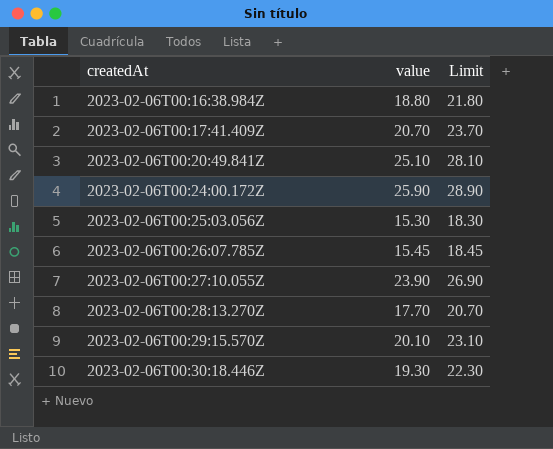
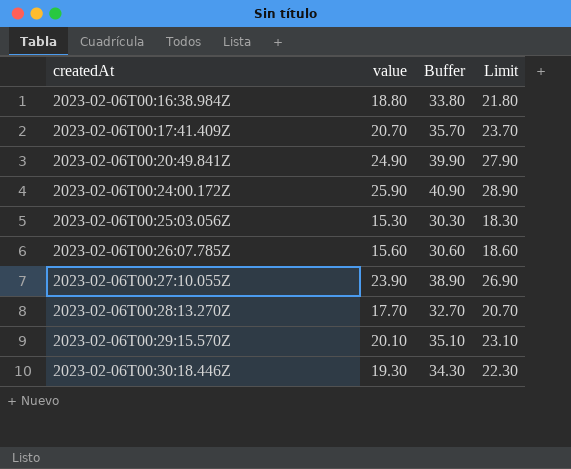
column Buffer | formula: none -> [value] + 15
2023-02-06T00:20:49.841Z | value: 25.10 -> 24.90
2023-02-06T00:20:49.841Z | Limit: 28.10 -> 27.90
2023-02-06T00:26:07.785Z | value: 15.45 -> 15.60
2023-02-06T00:26:07.785Z | Limit: 18.45 -> 18.60

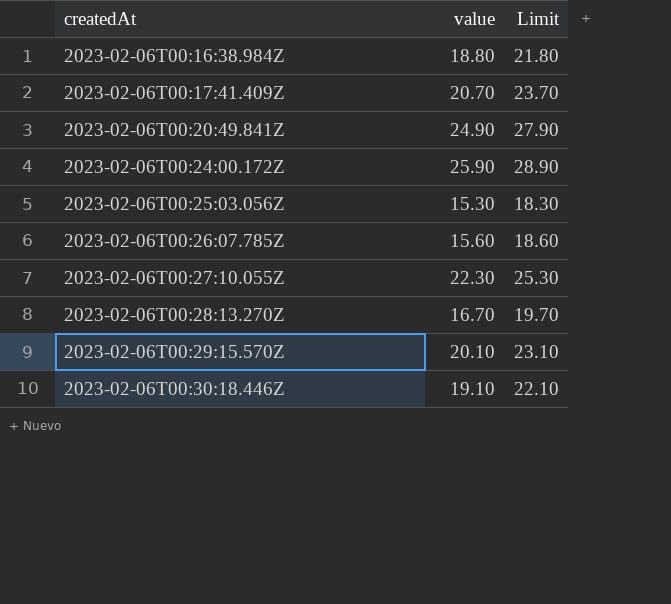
column Buffer | formula: [value] + 15 -> none
2023-02-06T00:27:10.055Z | value: 23.90 -> 22.30
2023-02-06T00:27:10.055Z | Limit: 26.90 -> 25.30
2023-02-06T00:28:13.270Z | value: 17.70 -> 16.70
2023-02-06T00:28:13.270Z | Limit: 20.70 -> 19.70
2023-02-06T00:30:18.446Z | value: 19.30 -> 19.10
2023-02-06T00:30:18.446Z | Limit: 22.30 -> 22.10

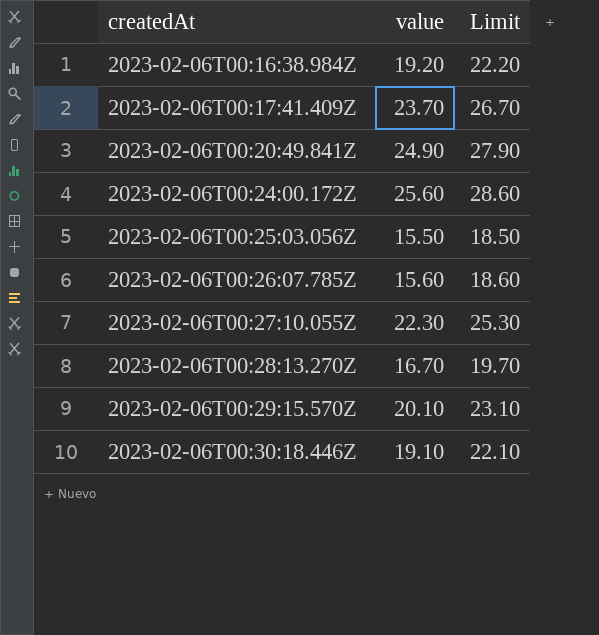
2023-02-06T00:16:38.984Z | value: 18.80 -> 19.20
2023-02-06T00:16:38.984Z | Limit: 21.80 -> 22.20
2023-02-06T00:17:41.409Z | value: 20.70 -> 23.70
2023-02-06T00:17:41.409Z | Limit: 23.70 -> 26.70
2023-02-06T00:24:00.172Z | value: 25.90 -> 25.60
2023-02-06T00:24:00.172Z | Limit: 28.90 -> 28.60
2023-02-06T00:25:03.056Z | value: 15.30 -> 15.50
2023-02-06T00:25:03.056Z | Limit: 18.30 -> 18.50

